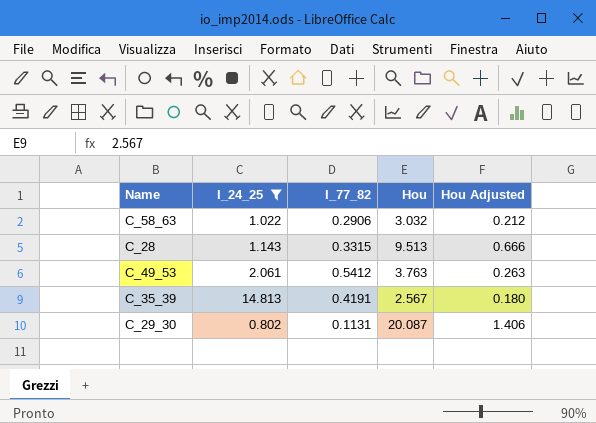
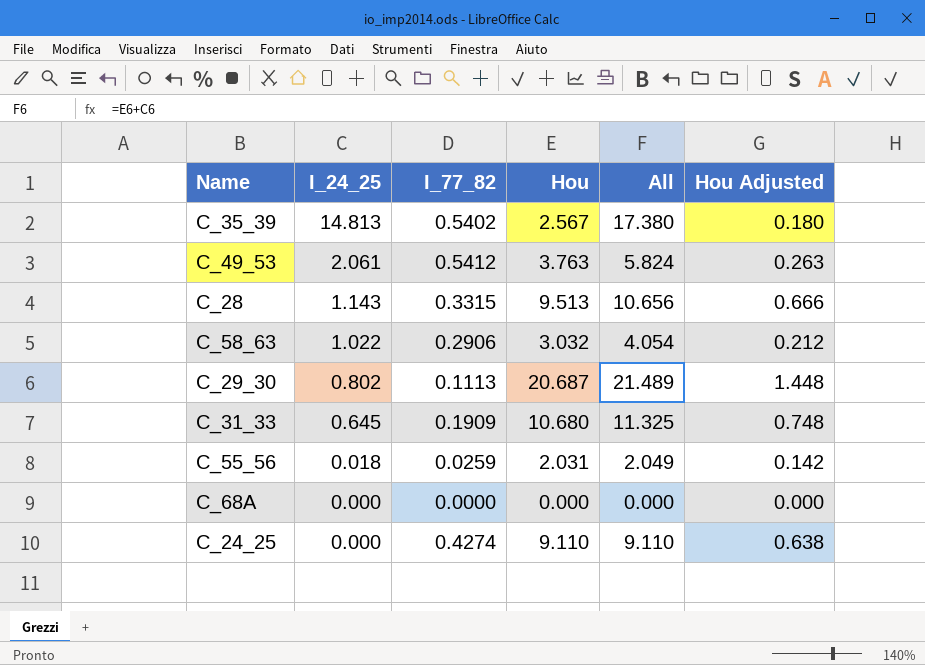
filter: I_24_25 >= 0.802 -> none
row order: none -> I_24_25 descending
column All | formula: none -> [I_24_25] + [Hou]
C_35_39 | I_77_82: 0.4191 -> 0.5402
C_29_30 | I_77_82: 0.1131 -> 0.1113
C_29_30 | Hou: 20.087 -> 20.687
C_29_30 | Hou Adjusted: 1.406 -> 1.448

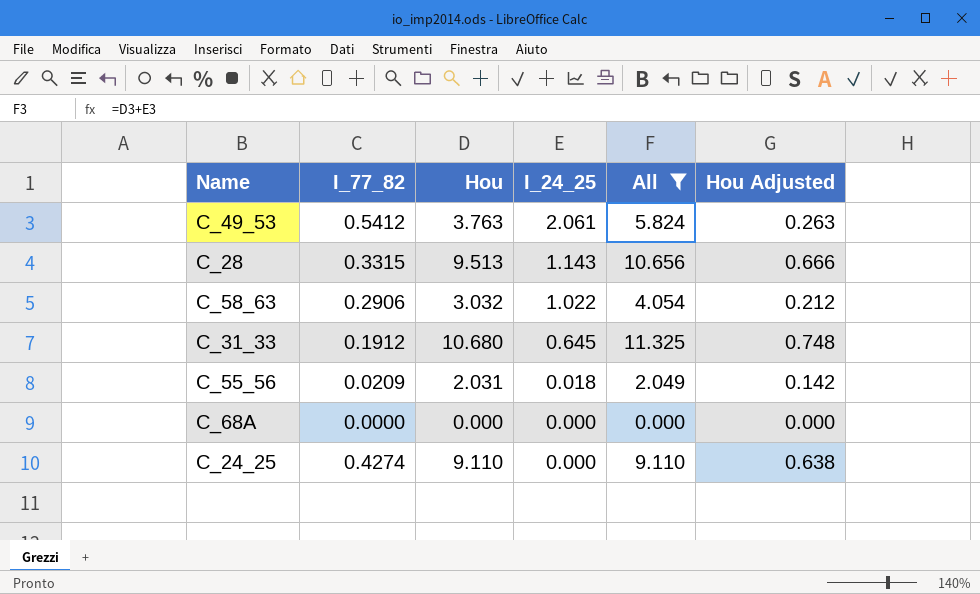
filter: none -> All <= 11.325
column I_24_25 | position: 2 -> 4
C_31_33 | I_77_82: 0.1909 -> 0.1912
C_55_56 | I_77_82: 0.0259 -> 0.0209

